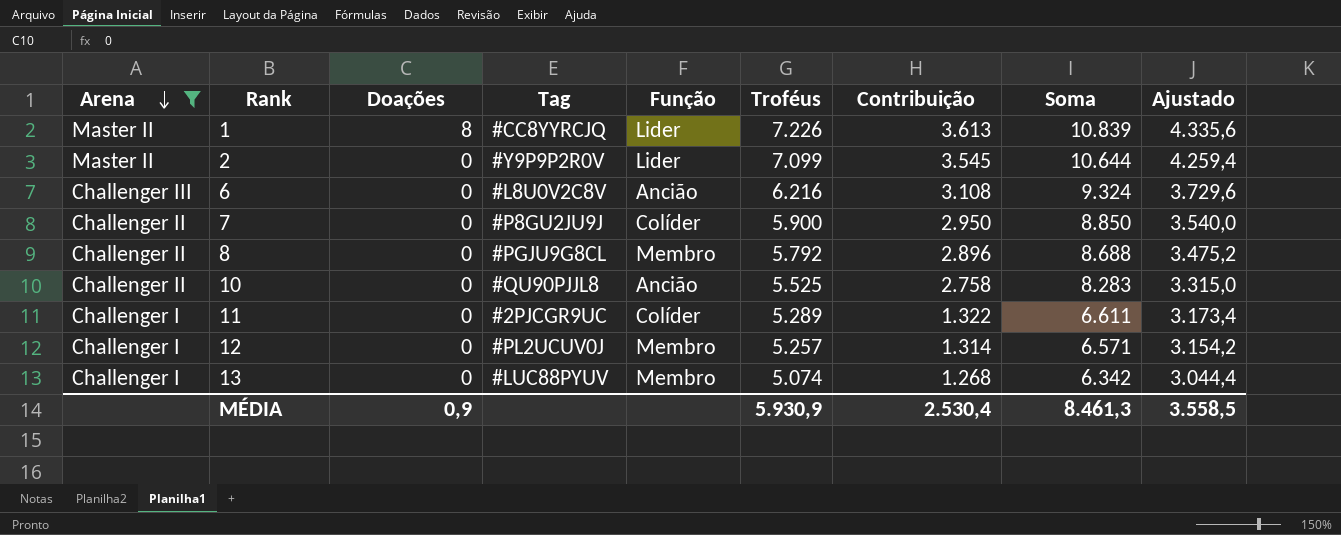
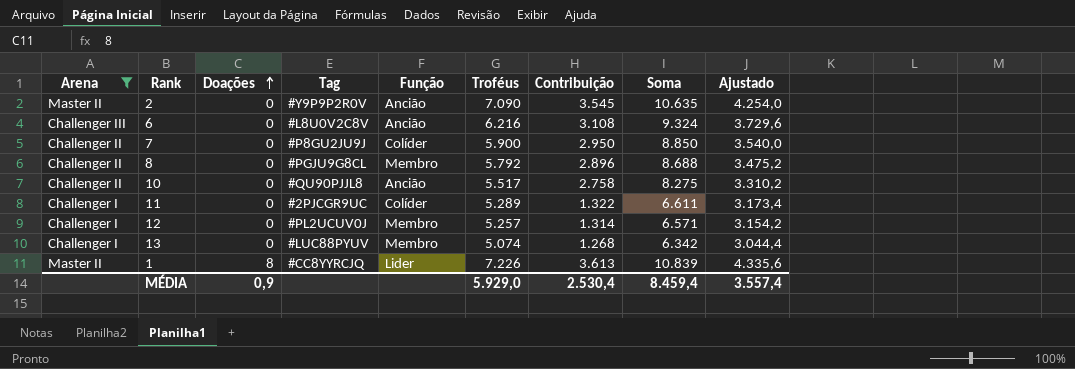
row order: Arena descending -> Doações ascending
2 | Função: Lider -> Ancião
2 | Troféus: 7.099 -> 7.090
2 | Soma: 10.644 -> 10.635
2 | Ajustado: 4.259,4 -> 4.254,0
10 | Troféus: 5.525 -> 5.517
10 | Soma: 8.283 -> 8.275
10 | Ajustado: 3.315,0 -> 3.310,2
MÉDIA | Troféus: 5.930,9 -> 5.929,0
MÉDIA | Soma: 8.461,3 -> 8.459,4
MÉDIA | Ajustado: 3.558,5 -> 3.557,4

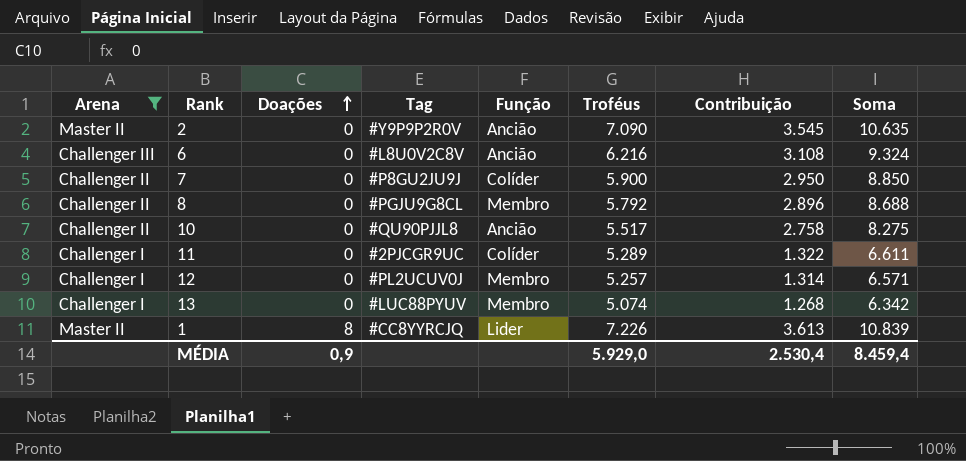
column Ajustado | formula: [Troféus] * 0,6 -> none

